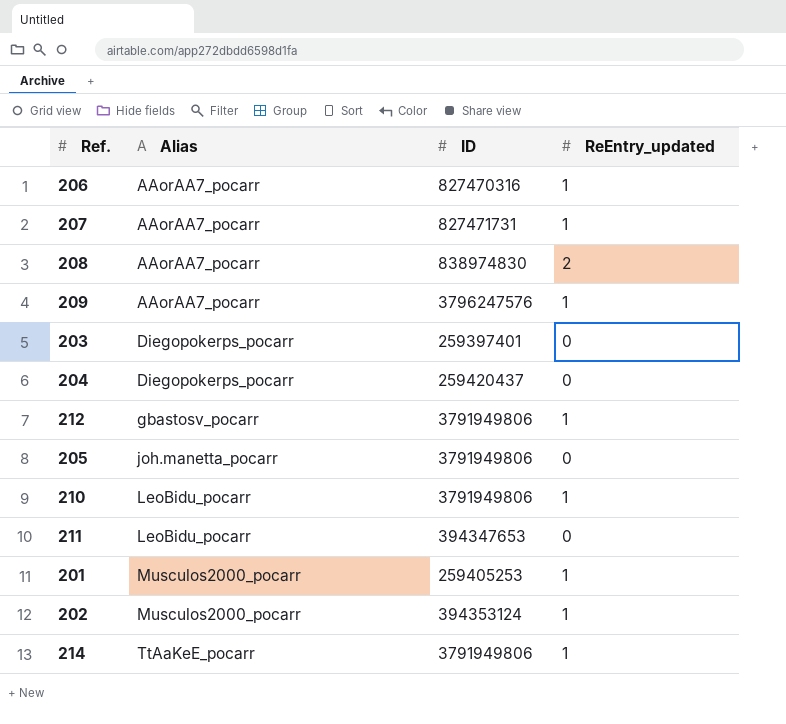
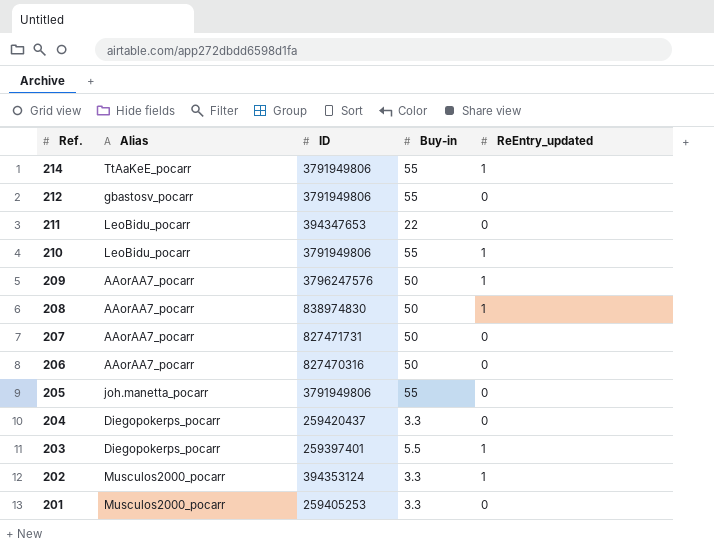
row order: Alias ascending -> Ref. descending
column Buy-in | position: none -> 4
212 | ReEntry_updated: 1 -> 0
208 | ReEntry_updated: 2 -> 1
207 | ReEntry_updated: 1 -> 0
206 | ReEntry_updated: 1 -> 0
203 | ReEntry_updated: 0 -> 1
201 | ReEntry_updated: 1 -> 0

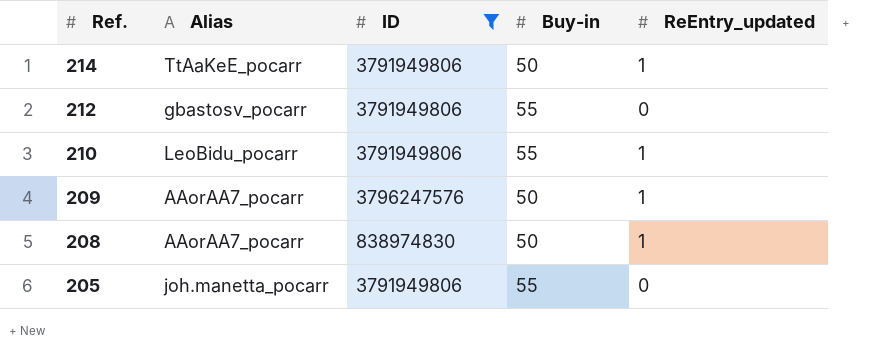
filter: none -> ID >= 838974830
214 | Buy-in: 55 -> 50

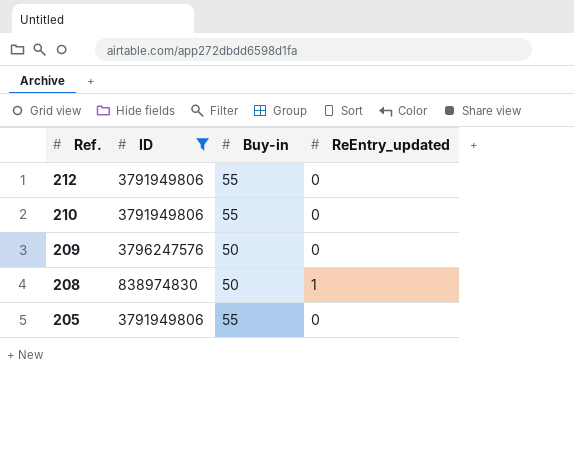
column Alias | position: 2 -> none
row 214: TtAaKeE_pocarr | 3791949806 | 50 | 1 -> none
210 | ReEntry_updated: 1 -> 0
209 | ReEntry_updated: 1 -> 0

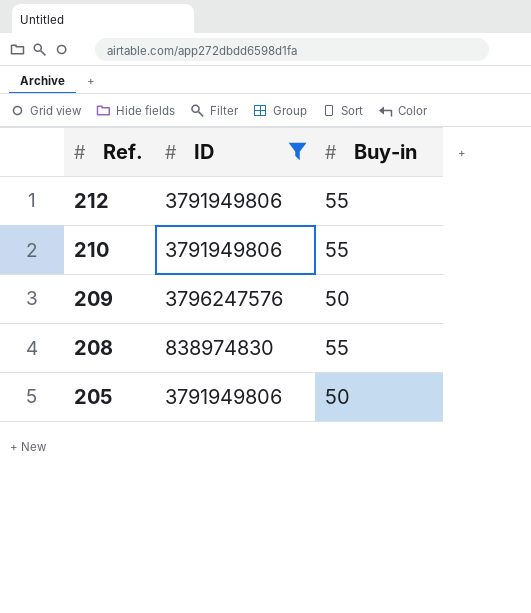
column ReEntry_updated | position: 4 -> none
208 | Buy-in: 50 -> 55
205 | Buy-in: 55 -> 50

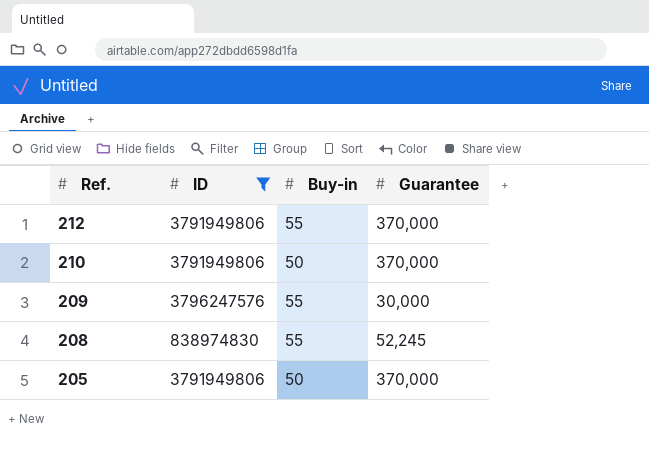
column Guarantee | position: none -> 4
210 | Buy-in: 55 -> 50
209 | Buy-in: 50 -> 55

